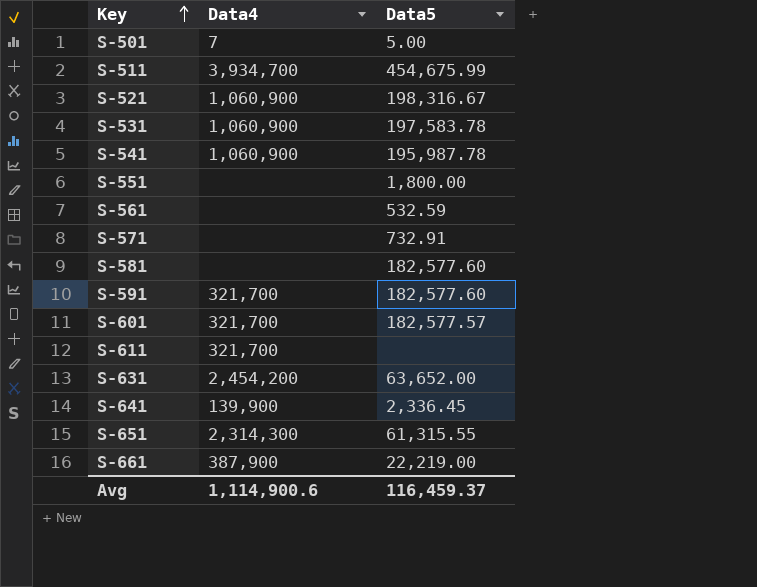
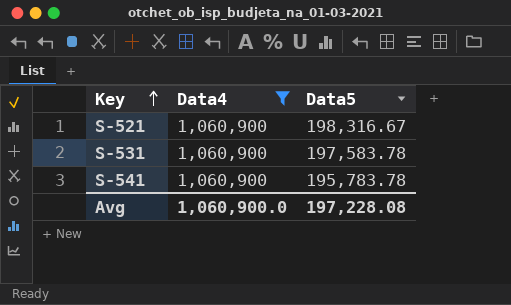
filter: none -> Data4 = 1,060,900
S-541 | Data5: 195,987.78 -> 195,783.78
Avg | Data4: 1,114,900.6 -> 1,060,900.0
Avg | Data5: 116,459.37 -> 197,228.08

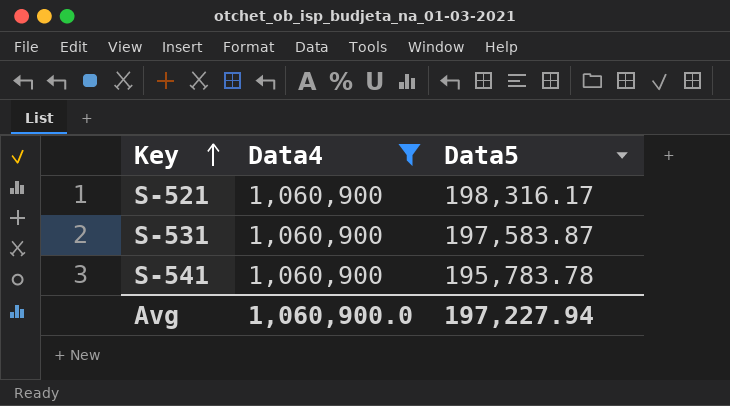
S-521 | Data5: 198,316.67 -> 198,316.17
S-531 | Data5: 197,583.78 -> 197,583.87
Avg | Data5: 197,228.08 -> 197,227.94

